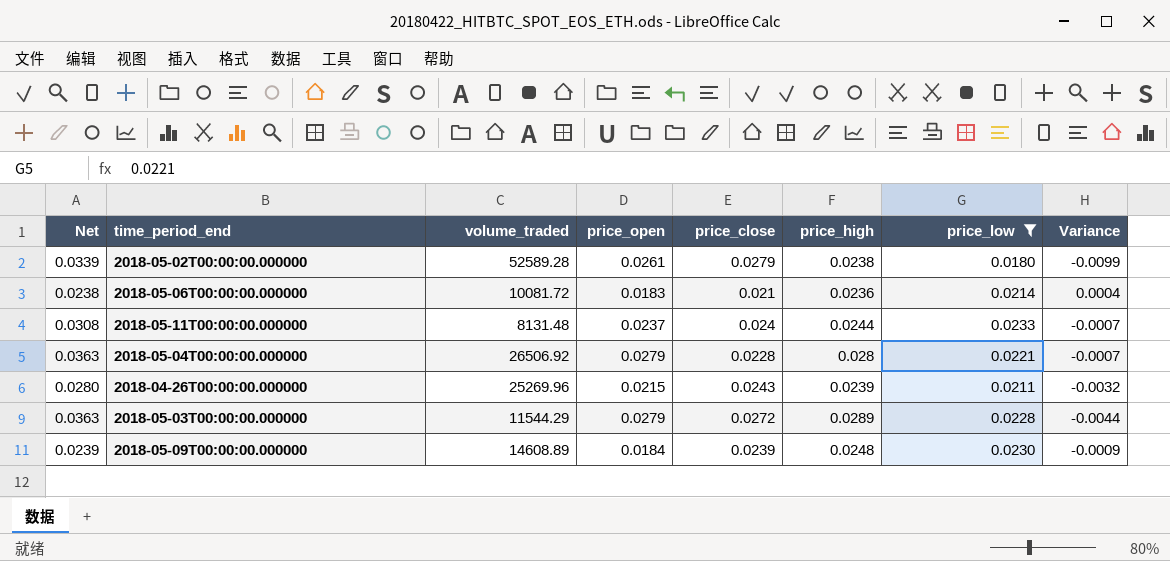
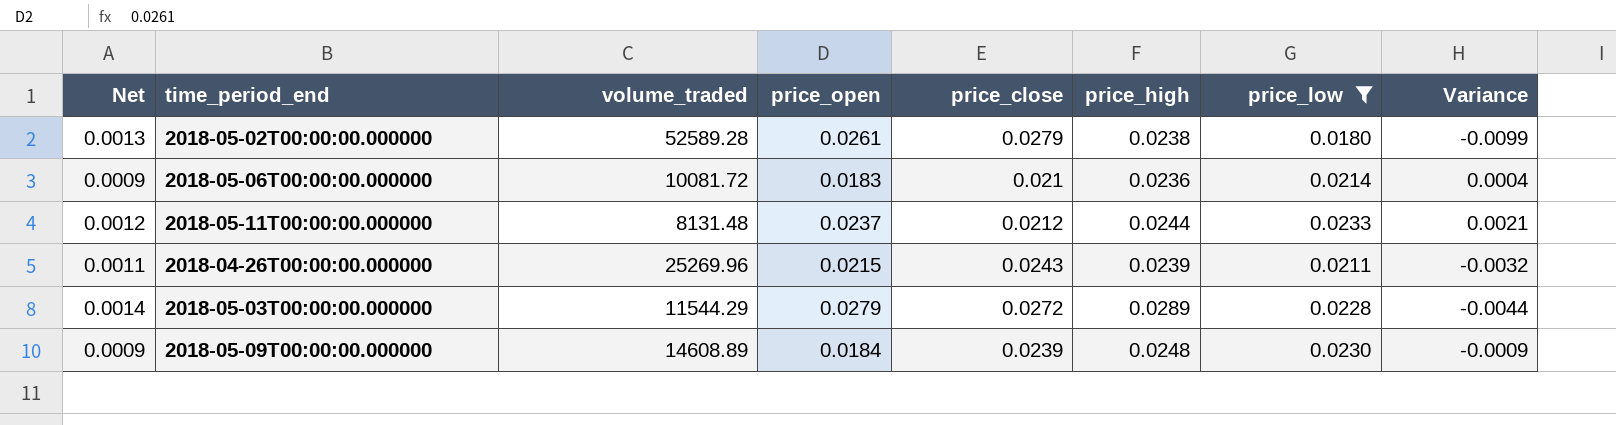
column Net | formula: [price_open] * 1.3 -> [price_open] * 0.05
row 2018-05-04T00:00:00.000000: 0.0363 | 26506.92 | 0.0279 | 0.0228 | 0.028 | 0.0221 | -0.0007 -> none
2018-05-11T00:00:00.000000 | price_close: 0.024 -> 0.0212
2018-05-11T00:00:00.000000 | Variance: -0.0007 -> 0.0021

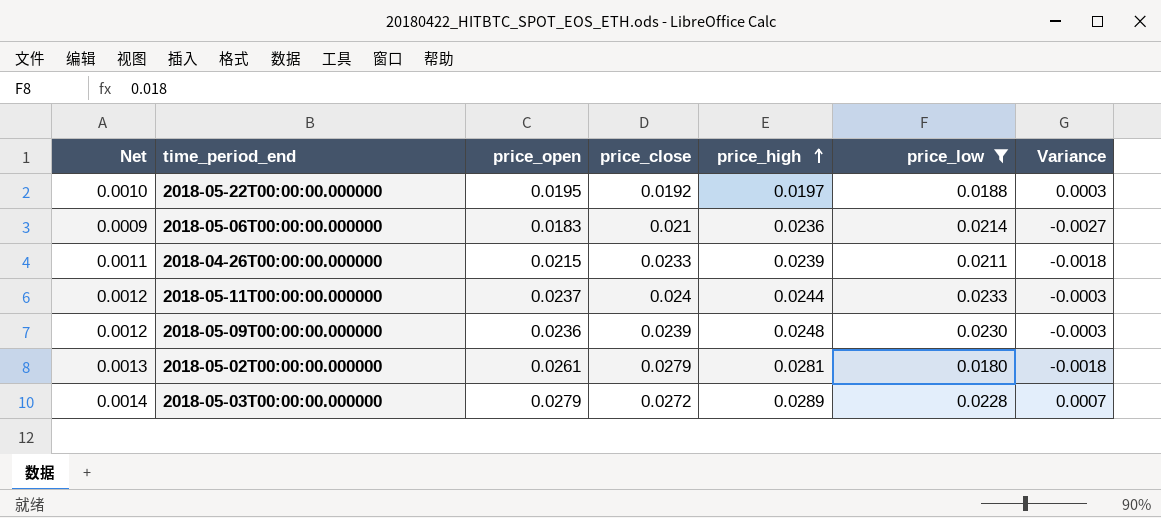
row order: none -> price_high ascending
column volume_traded | position: 3 -> none
column Variance | formula: [price_low] - [price_close] -> [price_open] - [price_close]
row 2018-05-22T00:00:00.000000: none -> 0.0010 | 0.0195 | 0.0192 | 0.0197 | 0.0188 | 0.0003
2018-04-26T00:00:00.000000 | price_close: 0.0243 -> 0.0233
2018-05-11T00:00:00.000000 | price_close: 0.0212 -> 0.024
2018-05-09T00:00:00.000000 | Net: 0.0009 -> 0.0012
2018-05-09T00:00:00.000000 | price_open: 0.0184 -> 0.0236
2018-05-02T00:00:00.000000 | price_high: 0.0238 -> 0.0281

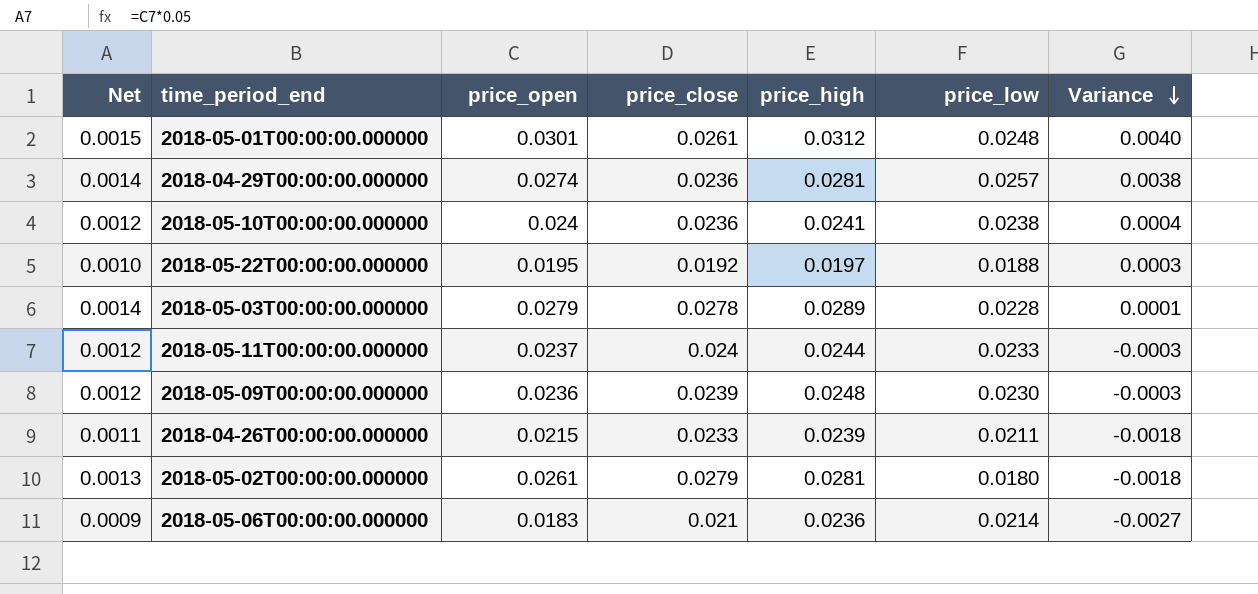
filter: price_low <= 0.0233 -> none
row order: price_high ascending -> Variance descending
2018-05-03T00:00:00.000000 | price_close: 0.0272 -> 0.0278
2018-05-03T00:00:00.000000 | Variance: 0.0007 -> 0.0001

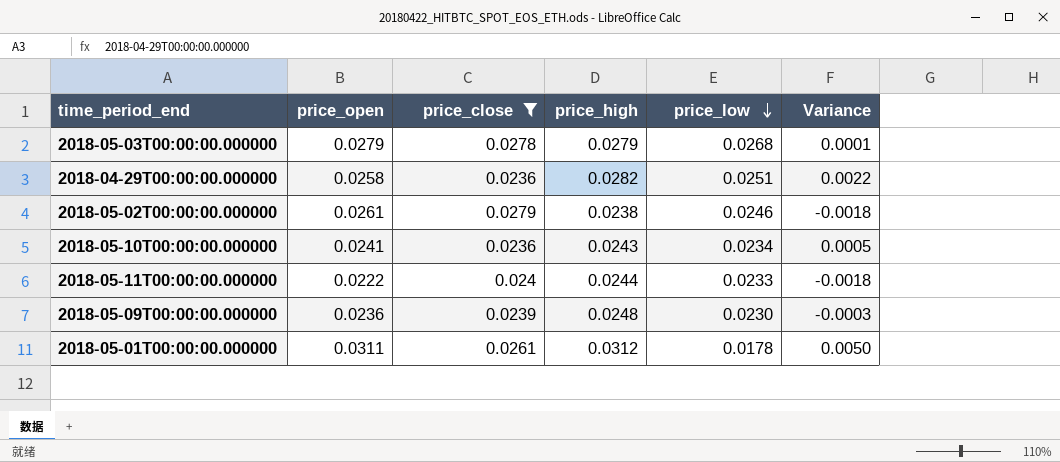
filter: none -> price_close >= 0.0236
row order: Variance descending -> price_low descending
column Net | formula: [price_open] * 0.05 -> none
2018-05-03T00:00:00.000000 | price_high: 0.0289 -> 0.0279
2018-05-03T00:00:00.000000 | price_low: 0.0228 -> 0.0268
2018-04-29T00:00:00.000000 | price_open: 0.0274 -> 0.0258
2018-04-29T00:00:00.000000 | price_high: 0.0281 -> 0.0282
2018-04-29T00:00:00.000000 | price_low: 0.0257 -> 0.0251
2018-04-29T00:00:00.000000 | Variance: 0.0038 -> 0.0022
2018-05-02T00:00:00.000000 | price_high: 0.0281 -> 0.0238
2018-05-02T00:00:00.000000 | price_low: 0.0180 -> 0.0246
2018-05-10T00:00:00.000000 | price_open: 0.024 -> 0.0241
2018-05-10T00:00:00.000000 | price_high: 0.0241 -> 0.0243
2018-05-10T00:00:00.000000 | price_low: 0.0238 -> 0.0234
2018-05-10T00:00:00.000000 | Variance: 0.0004 -> 0.0005
2018-05-11T00:00:00.000000 | price_open: 0.0237 -> 0.0222
2018-05-11T00:00:00.000000 | Variance: -0.0003 -> -0.0018
2018-05-01T00:00:00.000000 | price_open: 0.0301 -> 0.0311
2018-05-01T00:00:00.000000 | price_low: 0.0248 -> 0.0178
2018-05-01T00:00:00.000000 | Variance: 0.0040 -> 0.0050

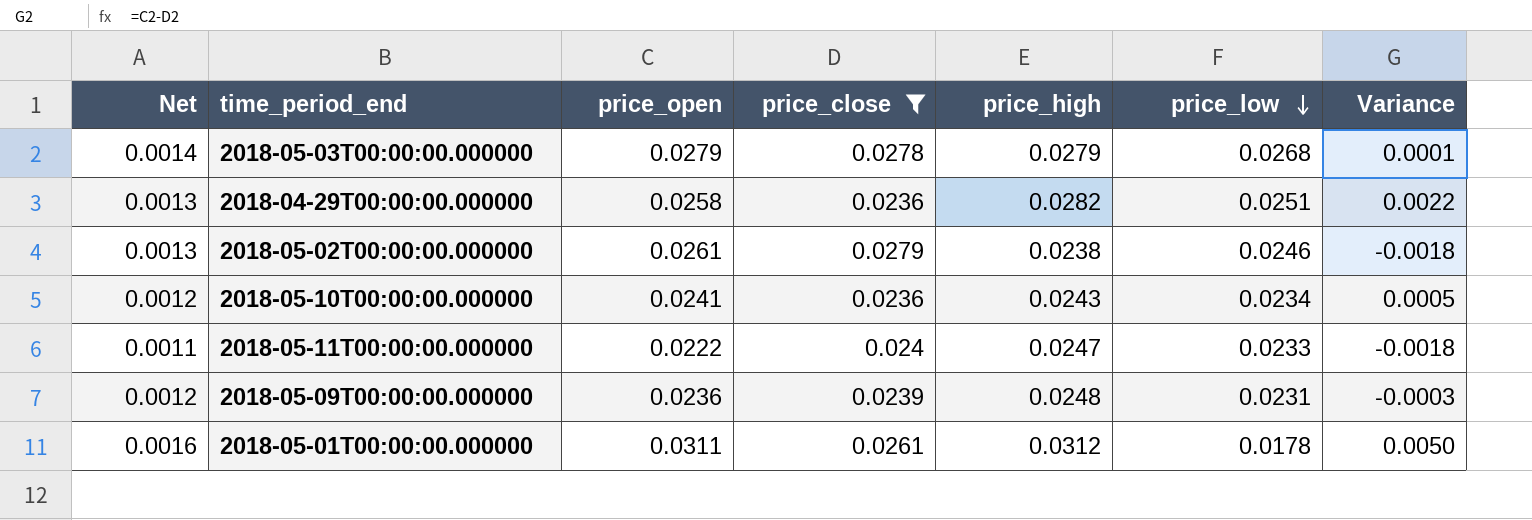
column Net | formula: none -> [price_open] * 0.05
2018-05-11T00:00:00.000000 | price_high: 0.0244 -> 0.0247
2018-05-09T00:00:00.000000 | price_low: 0.0230 -> 0.0231

